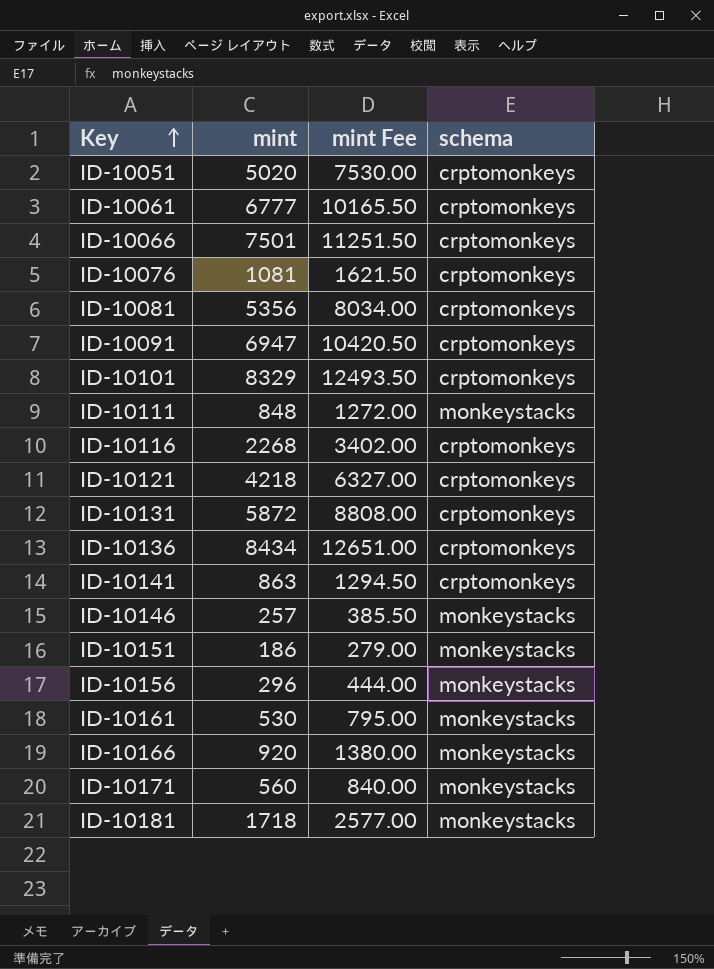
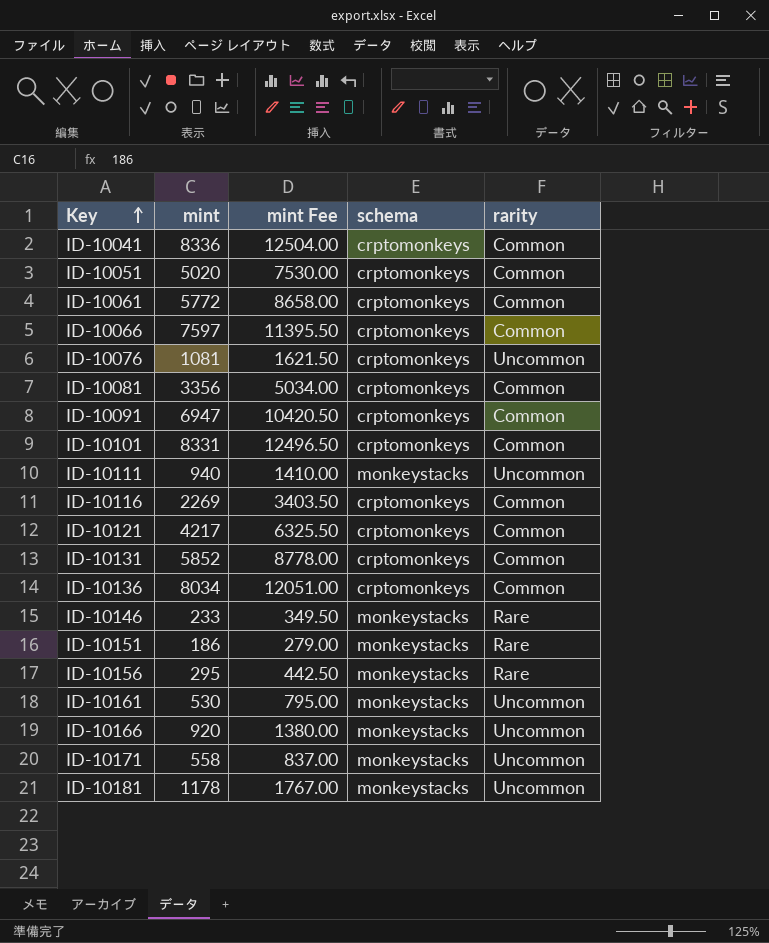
column rarity | position: none -> 5
row ID-10141: 863 | 1294.50 | crptomonkeys -> none
row ID-10041: none -> 8336 | 12504.00 | crptomonkeys | Common
ID-10061 | mint: 6777 -> 5772
ID-10061 | mint Fee: 10165.50 -> 8658.00
ID-10066 | mint: 7501 -> 7597
ID-10066 | mint Fee: 11251.50 -> 11395.50
ID-10081 | mint: 5356 -> 3356
ID-10081 | mint Fee: 8034.00 -> 5034.00
ID-10101 | mint: 8329 -> 8331
ID-10101 | mint Fee: 12493.50 -> 12496.50
ID-10111 | mint: 848 -> 940
ID-10111 | mint Fee: 1272.00 -> 1410.00
ID-10116 | mint: 2268 -> 2269
ID-10116 | mint Fee: 3402.00 -> 3403.50
ID-10121 | mint: 4218 -> 4217
ID-10121 | mint Fee: 6327.00 -> 6325.50
ID-10131 | mint: 5872 -> 5852
ID-10131 | mint Fee: 8808.00 -> 8778.00
ID-10136 | mint: 8434 -> 8034
ID-10136 | mint Fee: 12651.00 -> 12051.00
ID-10146 | mint: 257 -> 233
ID-10146 | mint Fee: 385.50 -> 349.50
ID-10156 | mint: 296 -> 295
ID-10156 | mint Fee: 444.00 -> 442.50
ID-10171 | mint: 560 -> 558
ID-10171 | mint Fee: 840.00 -> 837.00
ID-10181 | mint: 1718 -> 1178
ID-10181 | mint Fee: 2577.00 -> 1767.00

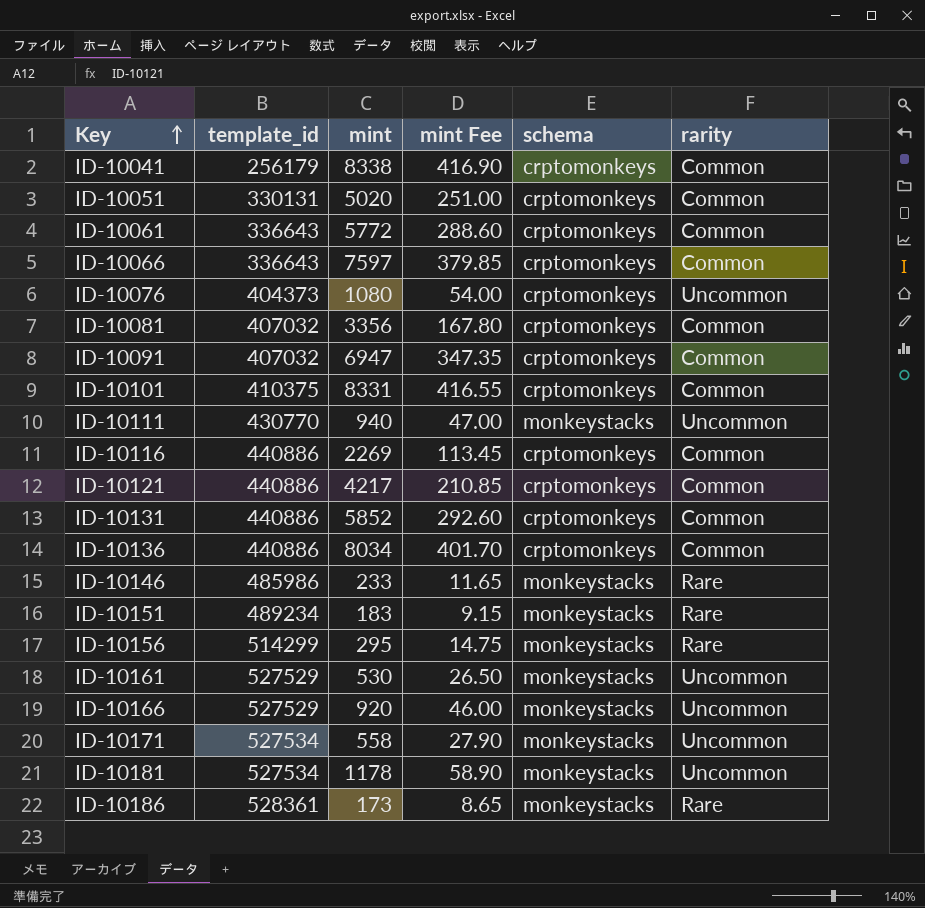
column template_id | position: none -> 2
column mint Fee | formula: [mint] * 1.5 -> [mint] * 0.05
ID-10041 | mint: 8336 -> 8338
ID-10076 | mint: 1081 -> 1080
ID-10151 | mint: 186 -> 183
row ID-10186: none -> 528361 | 173 | 8.65 | monkeystacks | Rare

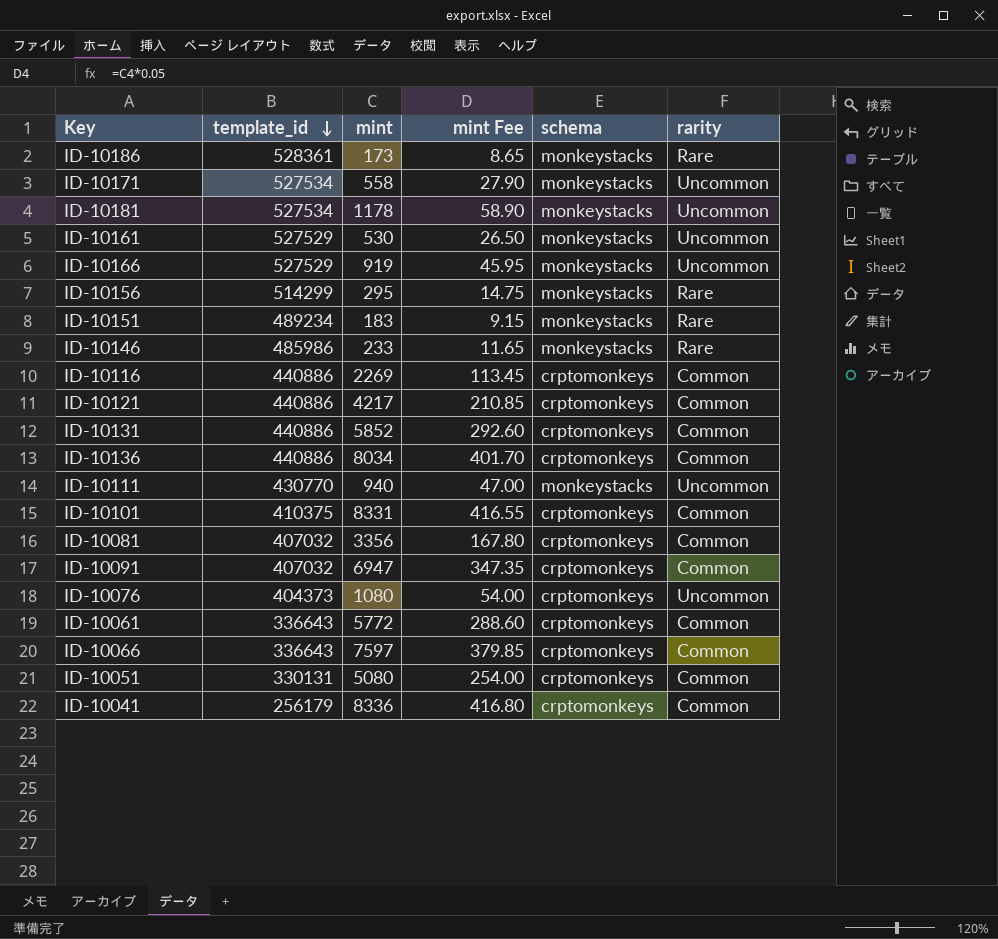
row order: Key ascending -> template_id descending
ID-10166 | mint: 920 -> 919
ID-10166 | mint Fee: 46.00 -> 45.95
ID-10051 | mint: 5020 -> 5080
ID-10051 | mint Fee: 251.00 -> 254.00
ID-10041 | mint: 8338 -> 8336
ID-10041 | mint Fee: 416.90 -> 416.80

